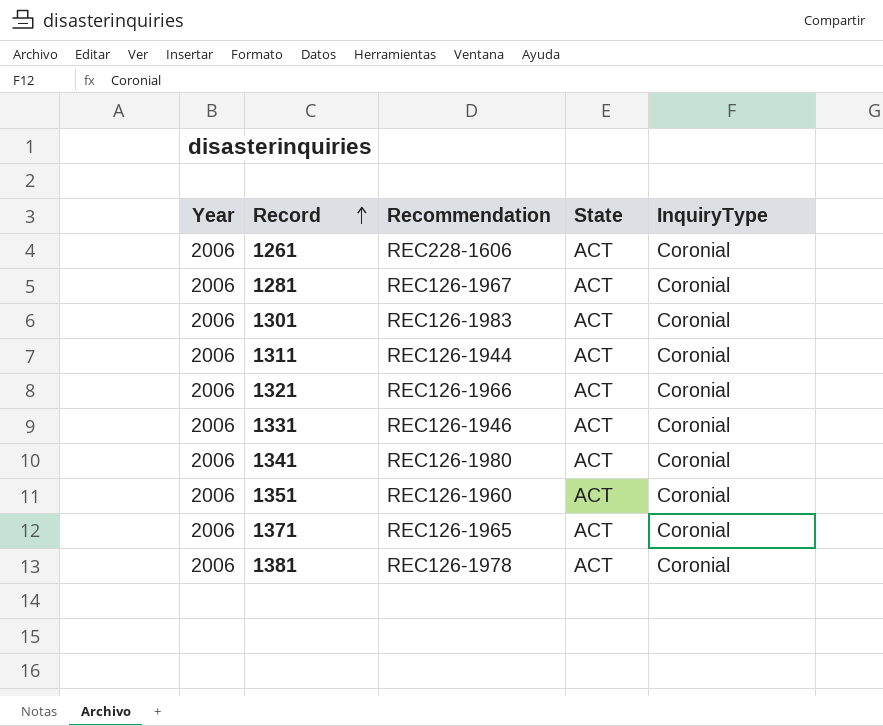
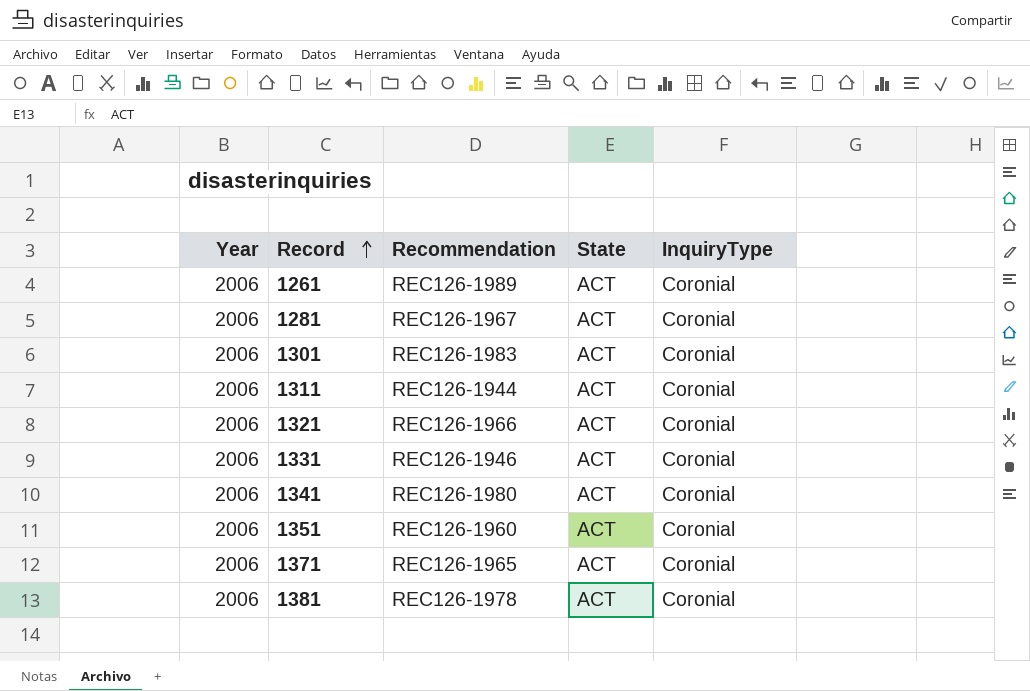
1261 | Recommendation: REC228-1606 -> REC126-1989

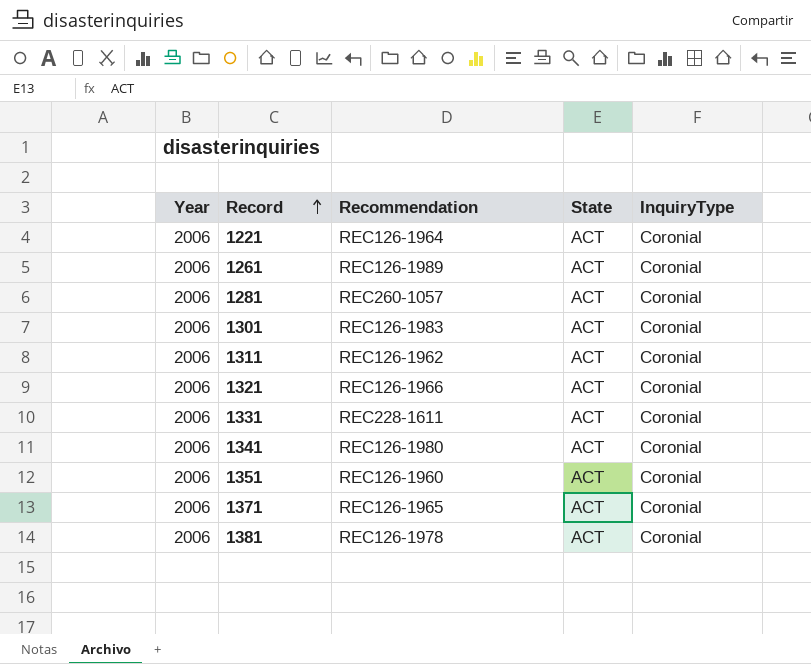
row 1221: none -> 2006 | REC126-1964 | ACT | Coronial
1281 | Recommendation: REC126-1967 -> REC260-1057
1311 | Recommendation: REC126-1944 -> REC126-1962
1331 | Recommendation: REC126-1946 -> REC228-1611

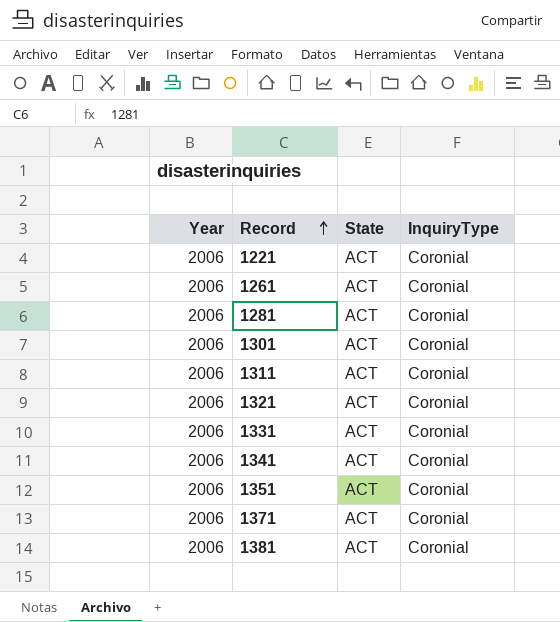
column Recommendation | position: 3 -> none

